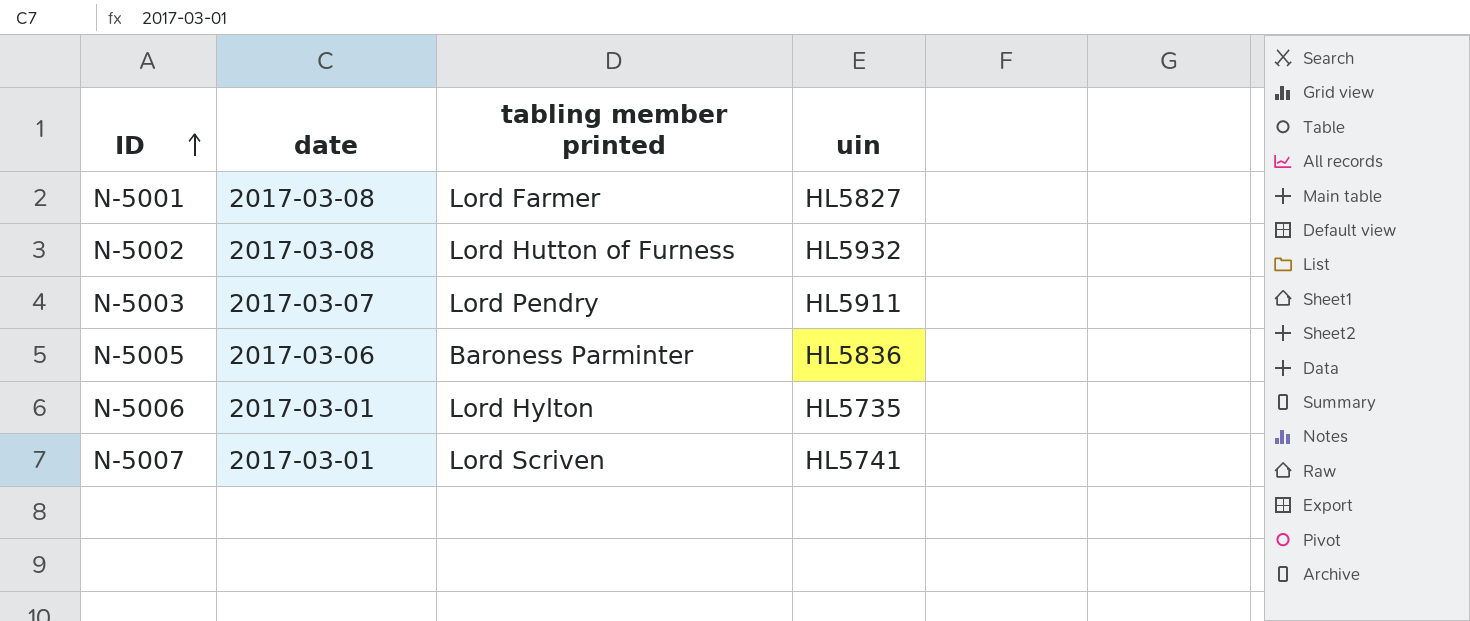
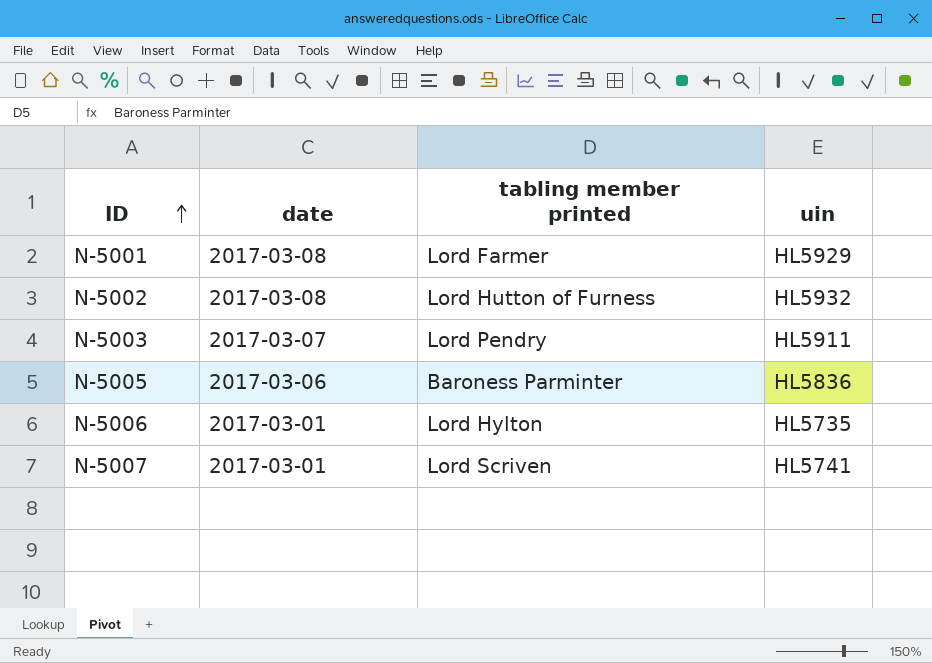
N-5001 | uin: HL5827 -> HL5929

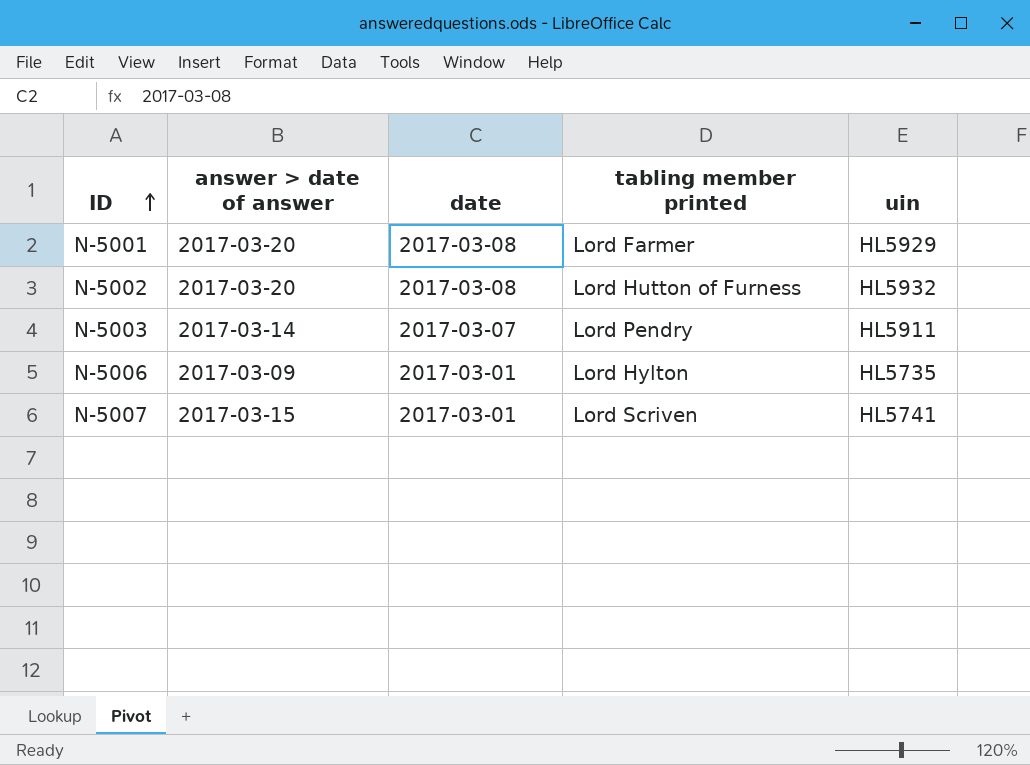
column answer > date of answer | position: none -> 2
row N-5005: 2017-03-06 | Baroness Parminter | HL5836 -> none

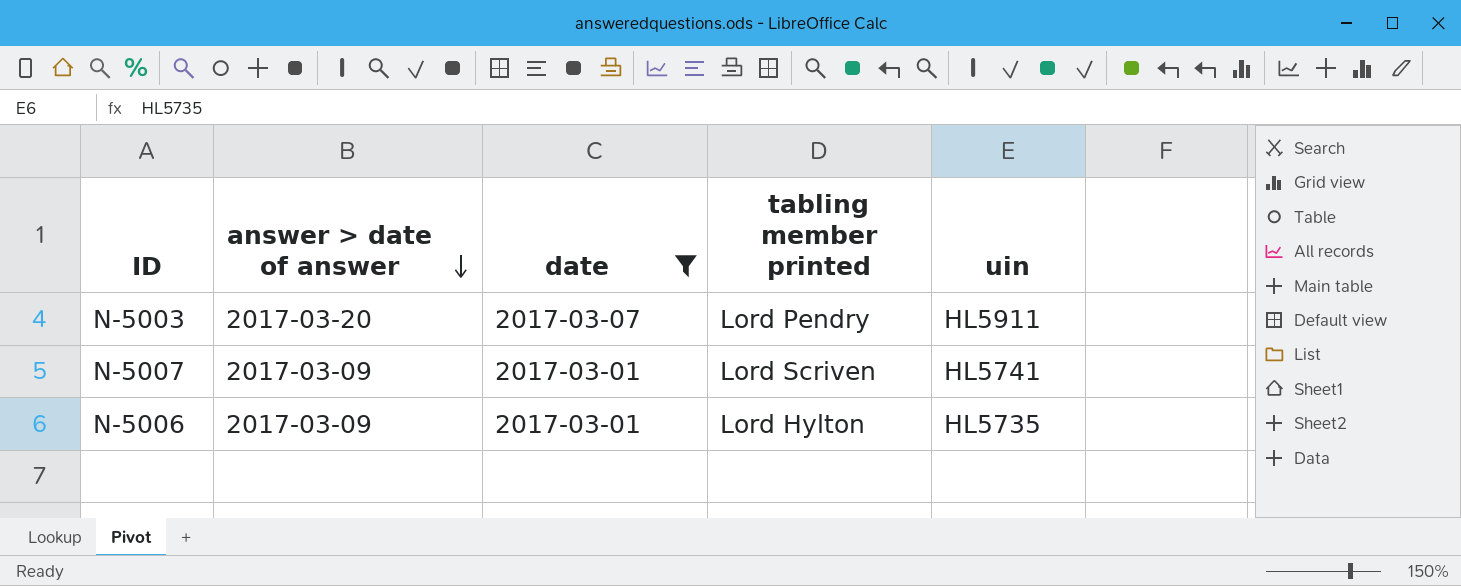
filter: none -> date != 2017-03-08
row order: ID ascending -> answer > date of answer descending
N-5003 | answer > date of answer: 2017-03-14 -> 2017-03-20
N-5007 | answer > date of answer: 2017-03-15 -> 2017-03-09

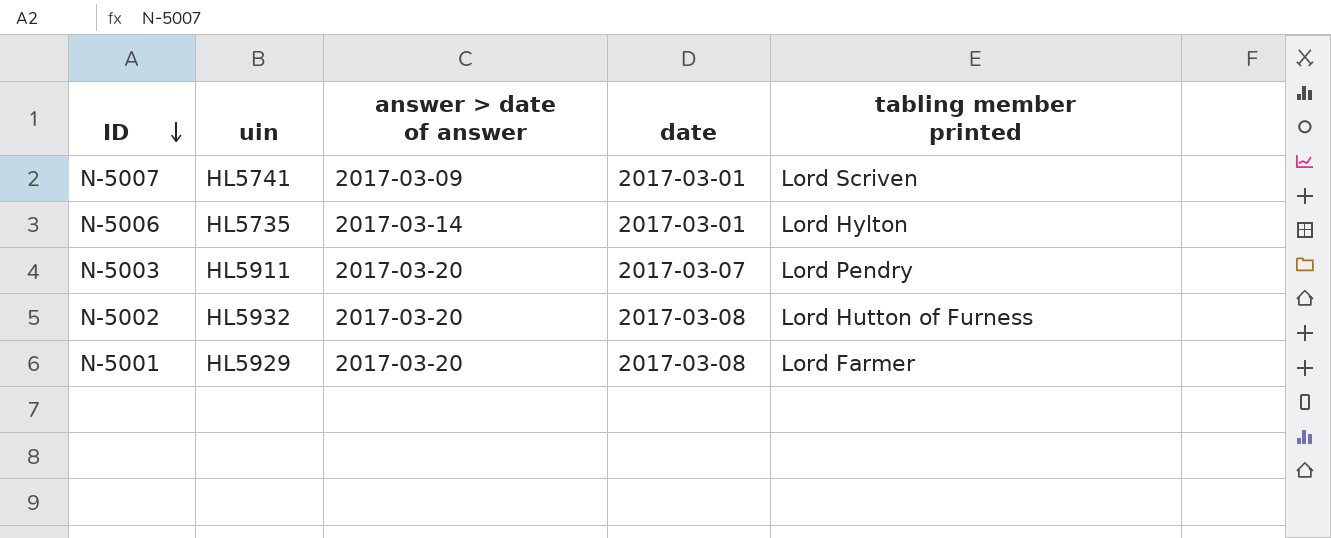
filter: date != 2017-03-08 -> none
row order: answer > date of answer descending -> ID descending
column uin | position: 5 -> 2
N-5006 | answer > date of answer: 2017-03-09 -> 2017-03-14

